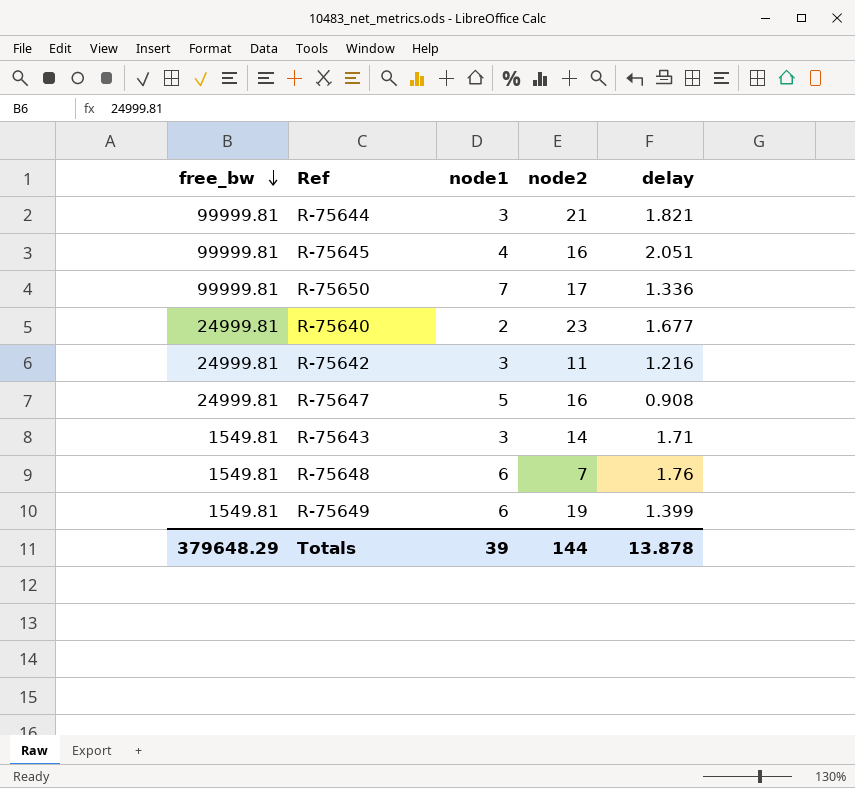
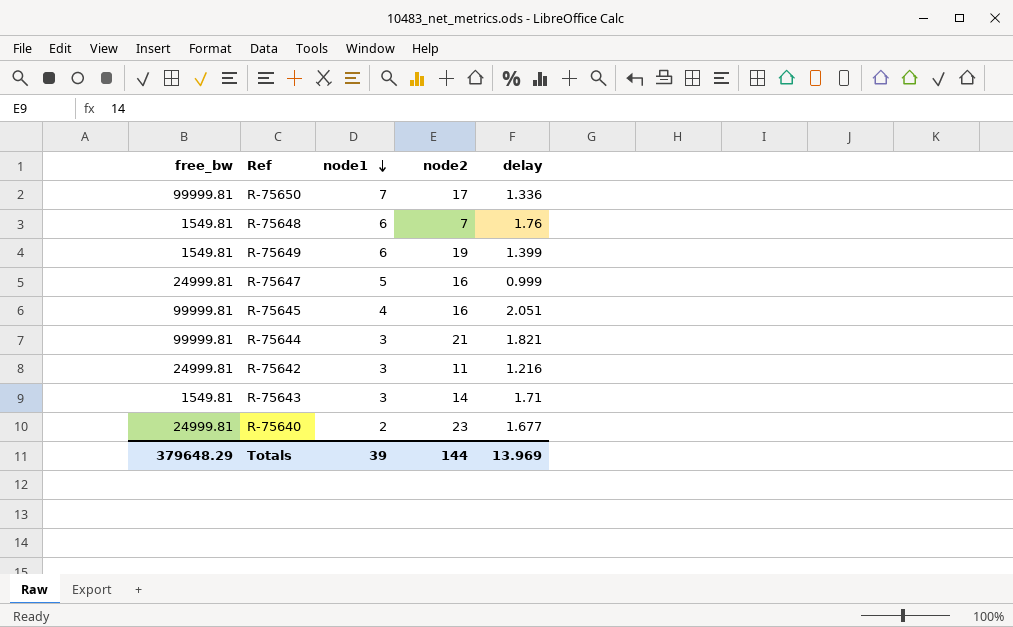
row order: free_bw descending -> node1 descending
R-75647 | delay: 0.908 -> 0.999
Totals | delay: 13.878 -> 13.969

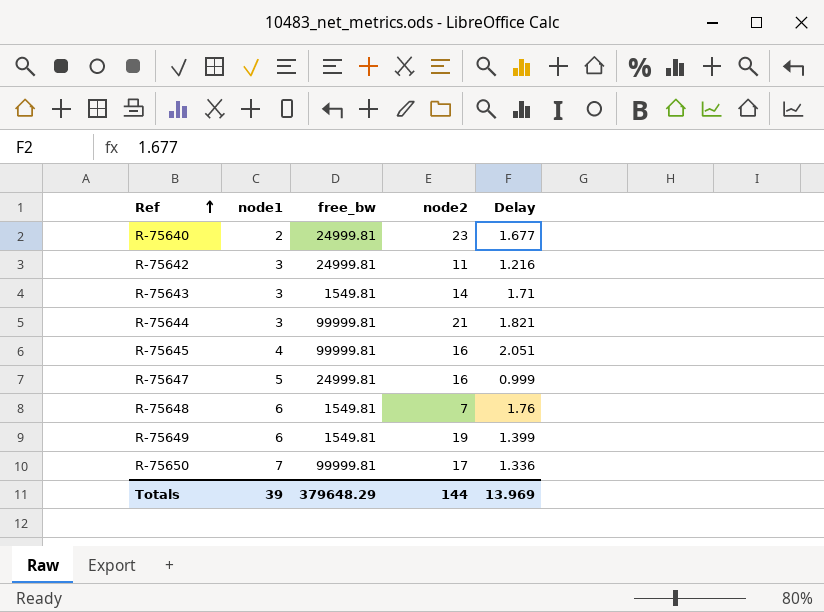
row order: node1 descending -> Ref ascending
column free_bw | position: 1 -> 3
column name: delay -> Delay

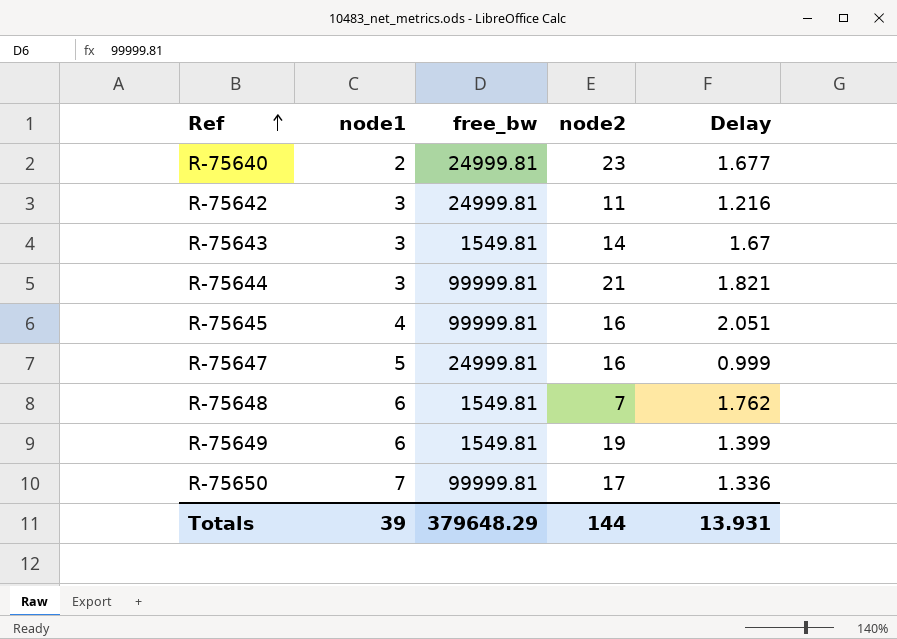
R-75643 | Delay: 1.71 -> 1.67
R-75648 | Delay: 1.76 -> 1.762
Totals | Delay: 13.969 -> 13.931

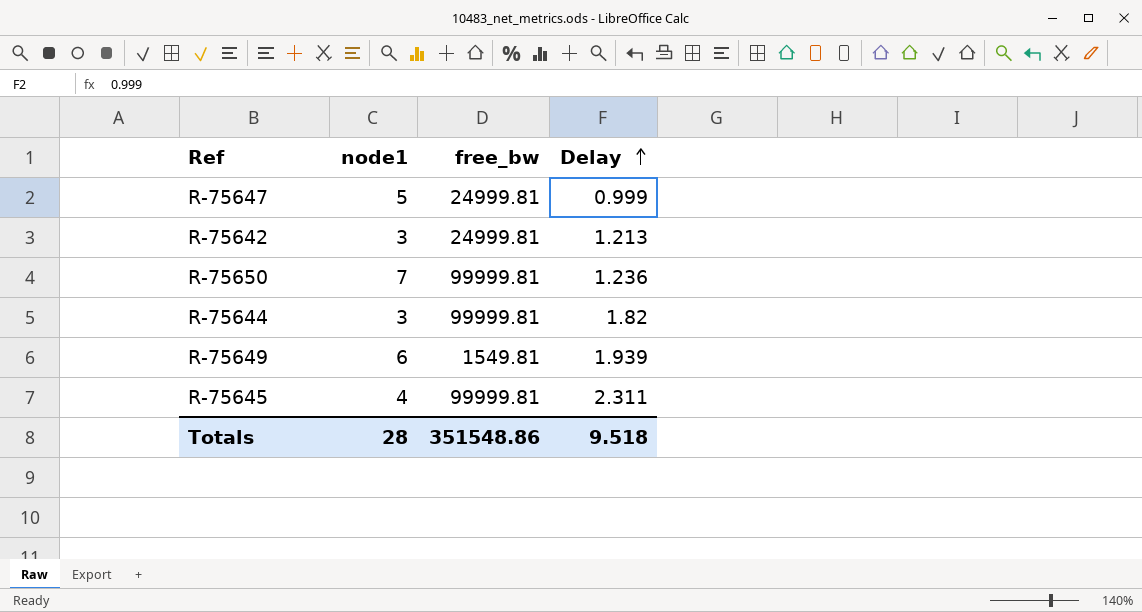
row order: Ref ascending -> Delay ascending
column node2 | position: 4 -> none
row R-75640: 2 | 24999.81 | 23 | 1.677 -> none
row R-75643: 3 | 1549.81 | 14 | 1.67 -> none
row R-75648: 6 | 1549.81 | 7 | 1.762 -> none
R-75642 | Delay: 1.216 -> 1.213
R-75650 | Delay: 1.336 -> 1.236
R-75644 | Delay: 1.821 -> 1.82
R-75649 | Delay: 1.399 -> 1.939
R-75645 | Delay: 2.051 -> 2.311
Totals | node1: 39 -> 28
Totals | free_bw: 379648.29 -> 351548.86
Totals | Delay: 13.931 -> 9.518

